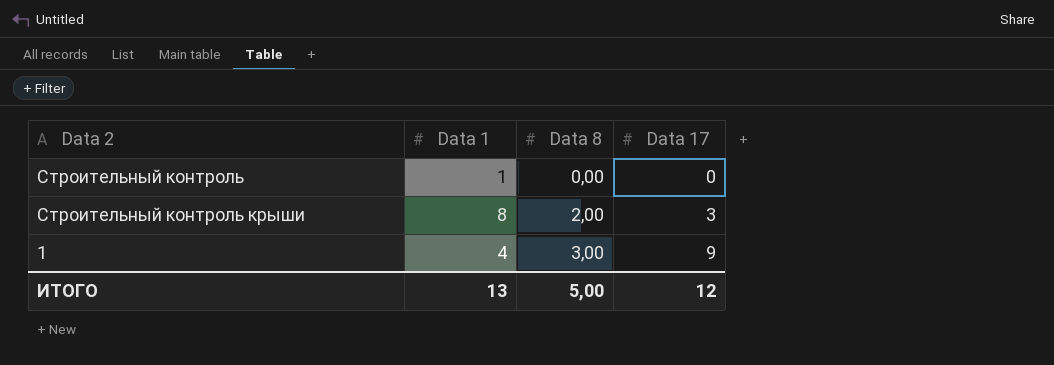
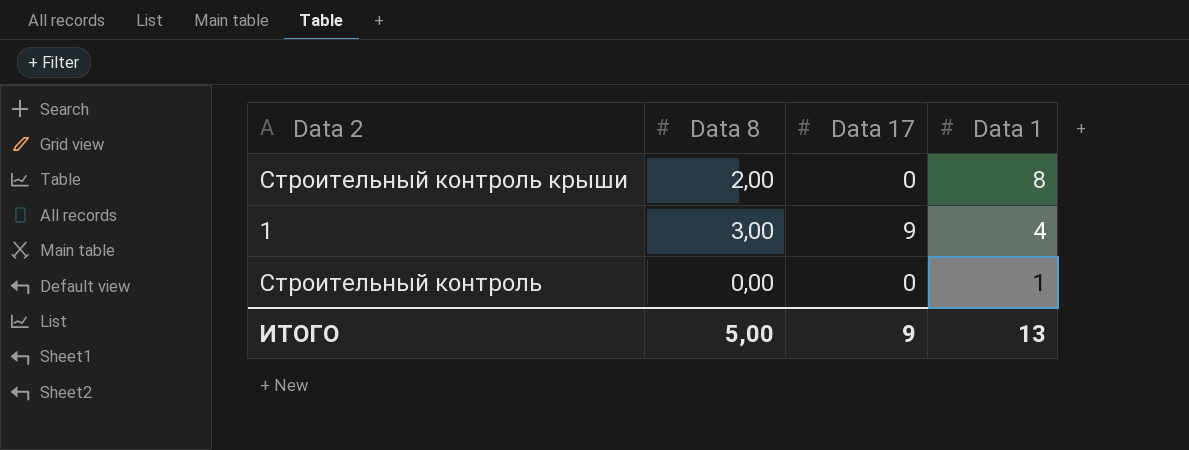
row order: Data 8 ascending -> Data 1 descending
column Data 1 | position: 2 -> 4
Строительный контроль крыши | Data 17: 3 -> 0
ИТОГО | Data 17: 12 -> 9

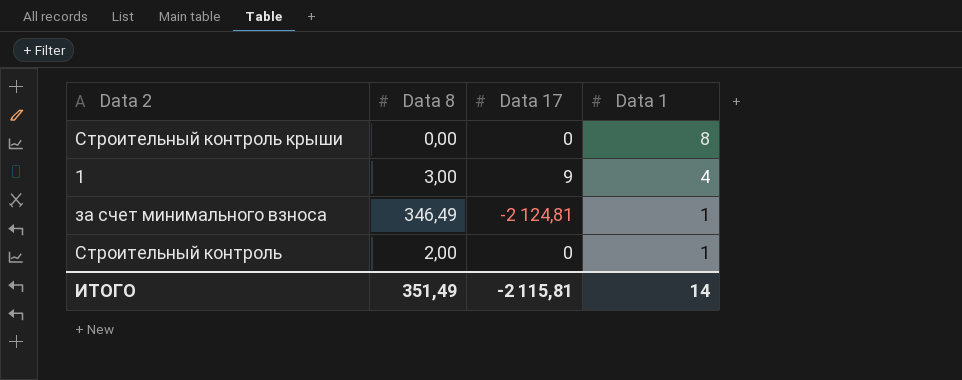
Строительный контроль крыши | Data 8: 2,00 -> 0,00
row за счет минимального взноса: none -> 346,49 | -2 124,81 | 1
Строительный контроль | Data 8: 0,00 -> 2,00
ИТОГО | Data 8: 5,00 -> 351,49
ИТОГО | Data 17: 9 -> -2 115,81
ИТОГО | Data 1: 13 -> 14

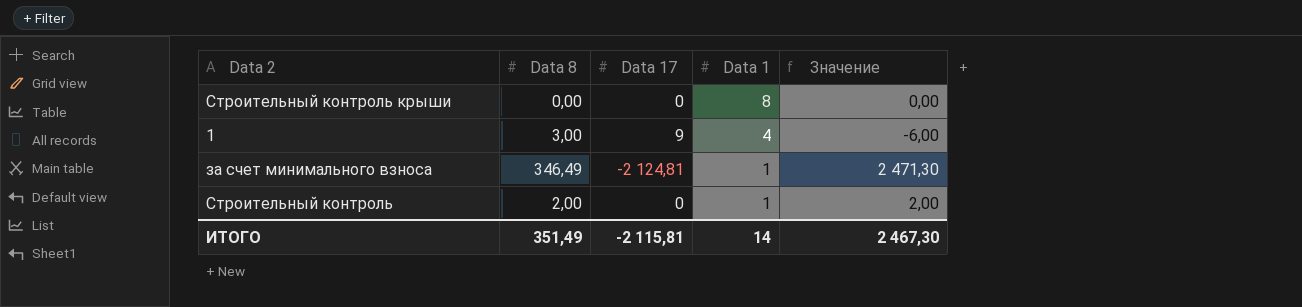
column Значение | formula: none -> [Data 8] - [Data 17]

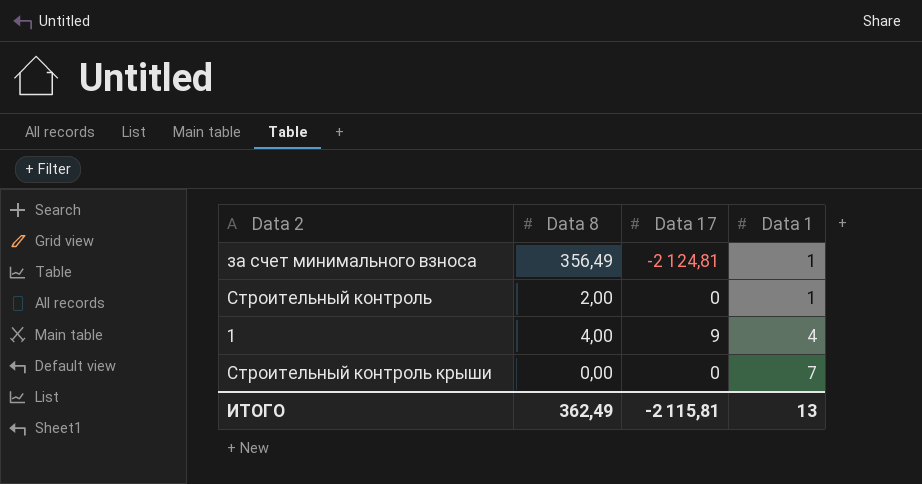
row order: Data 1 descending -> Data 1 ascending
column Значение | formula: [Data 8] - [Data 17] -> none
за счет минимального взноса | Data 8: 346,49 -> 356,49
1 | Data 8: 3,00 -> 4,00
Строительный контроль крыши | Data 1: 8 -> 7
ИТОГО | Data 8: 351,49 -> 362,49
ИТОГО | Data 1: 14 -> 13

